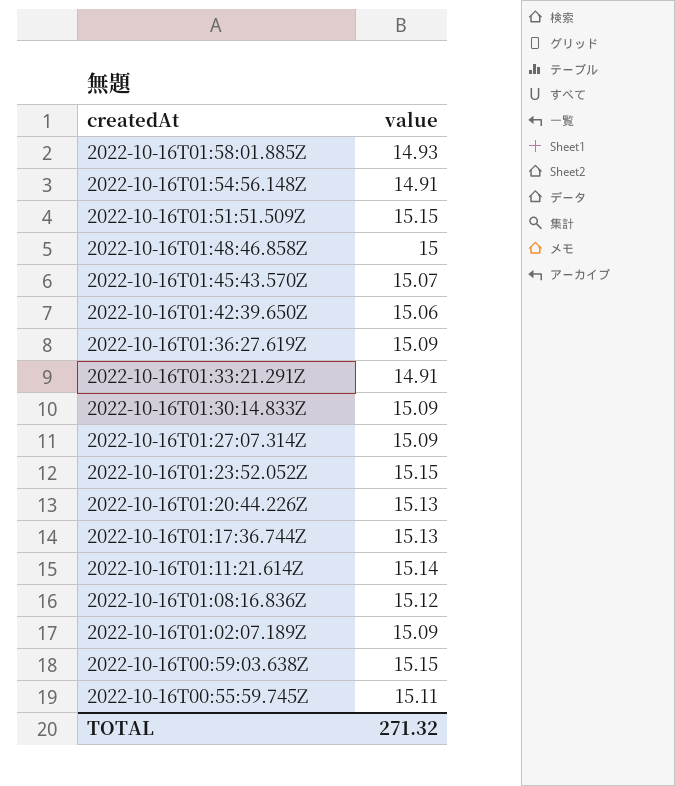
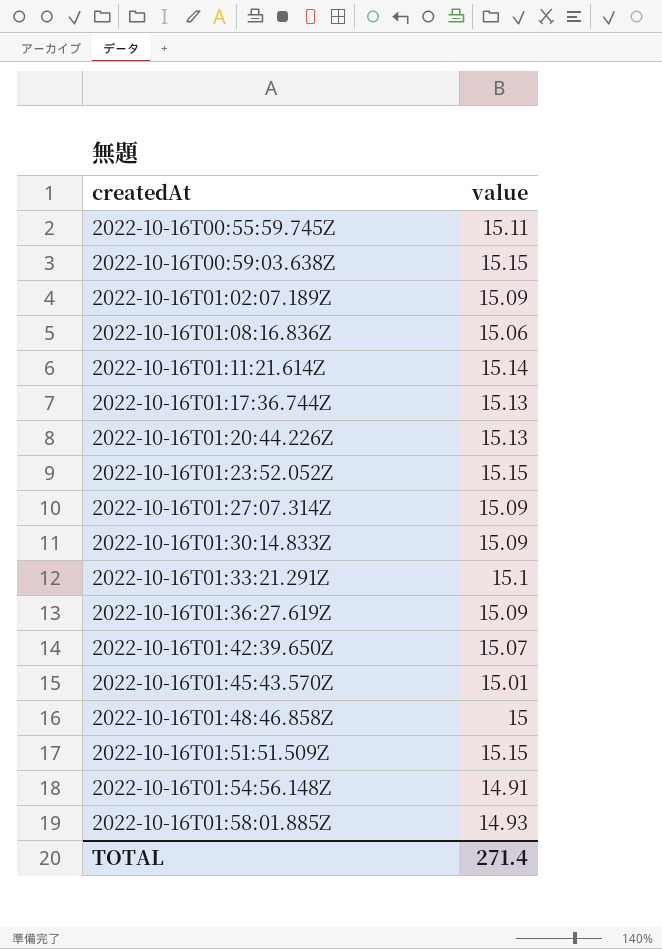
row order: createdAt descending -> createdAt ascending
2022-10-16T01:08:16.836Z | value: 15.12 -> 15.06
2022-10-16T01:33:21.291Z | value: 14.91 -> 15.1
2022-10-16T01:42:39.650Z | value: 15.06 -> 15.07
2022-10-16T01:45:43.570Z | value: 15.07 -> 15.01
TOTAL | value: 271.32 -> 271.4

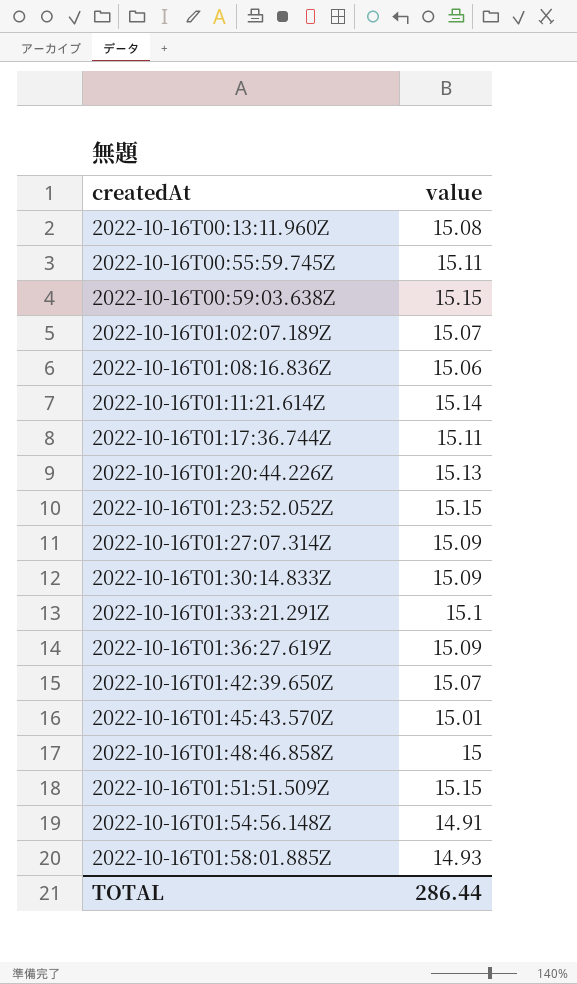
row 2022-10-16T00:13:11.960Z: none -> 15.08
2022-10-16T01:02:07.189Z | value: 15.09 -> 15.07
2022-10-16T01:17:36.744Z | value: 15.13 -> 15.11
TOTAL | value: 271.4 -> 286.44

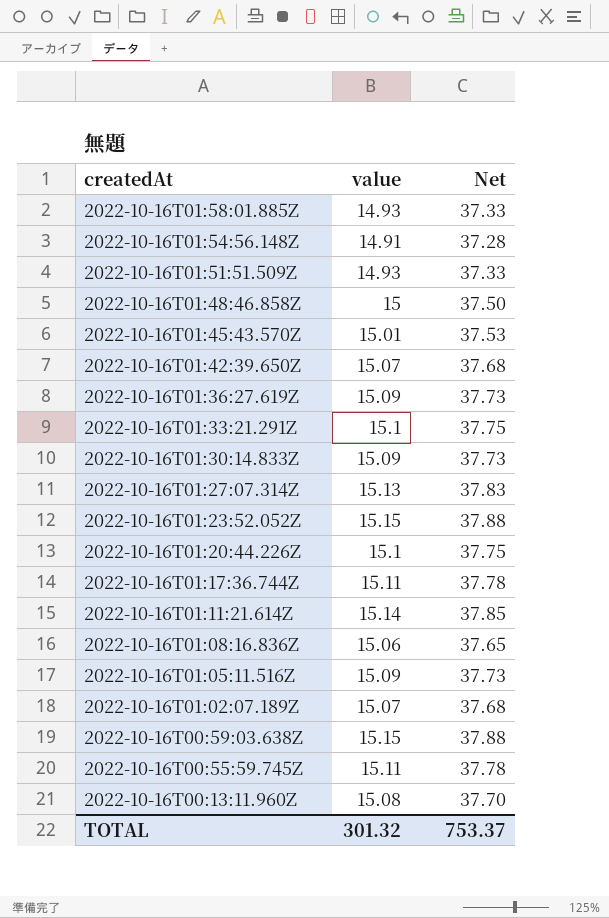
row order: createdAt ascending -> createdAt descending
column Net | formula: none -> [value] * 2.5
2022-10-16T01:51:51.509Z | value: 15.15 -> 14.93
2022-10-16T01:27:07.314Z | value: 15.09 -> 15.13
2022-10-16T01:20:44.226Z | value: 15.13 -> 15.1
row 2022-10-16T01:05:11.516Z: none -> 15.09 | 37.73
TOTAL | value: 286.44 -> 301.32

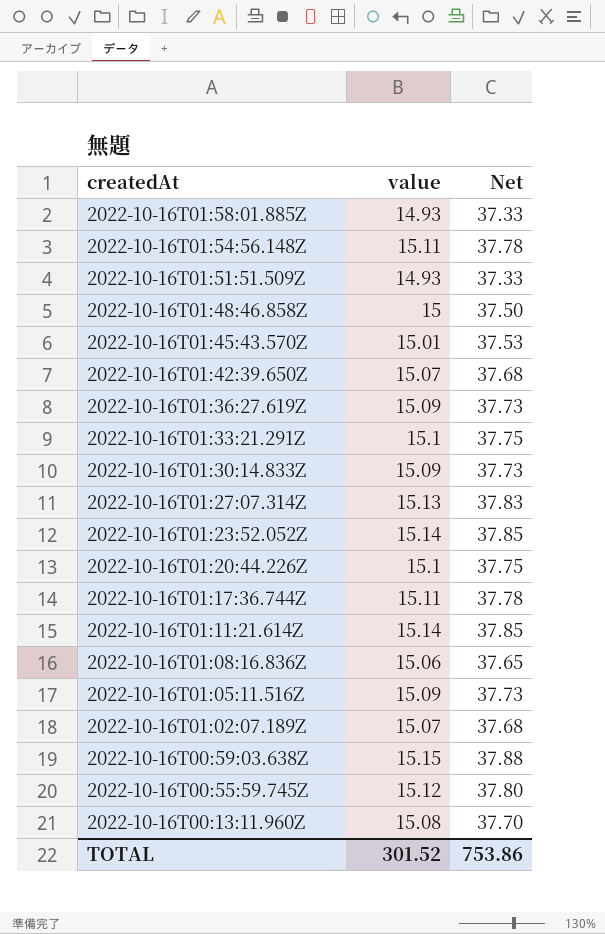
2022-10-16T01:54:56.148Z | value: 14.91 -> 15.11
2022-10-16T01:54:56.148Z | Net: 37.28 -> 37.78
2022-10-16T01:23:52.052Z | value: 15.15 -> 15.14
2022-10-16T01:23:52.052Z | Net: 37.88 -> 37.85
2022-10-16T00:55:59.745Z | value: 15.11 -> 15.12
2022-10-16T00:55:59.745Z | Net: 37.78 -> 37.80
TOTAL | value: 301.32 -> 301.52
TOTAL | Net: 753.37 -> 753.86

